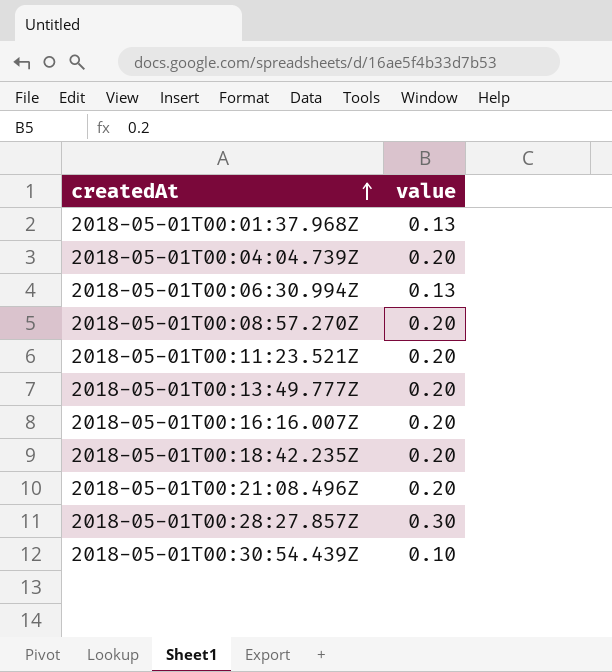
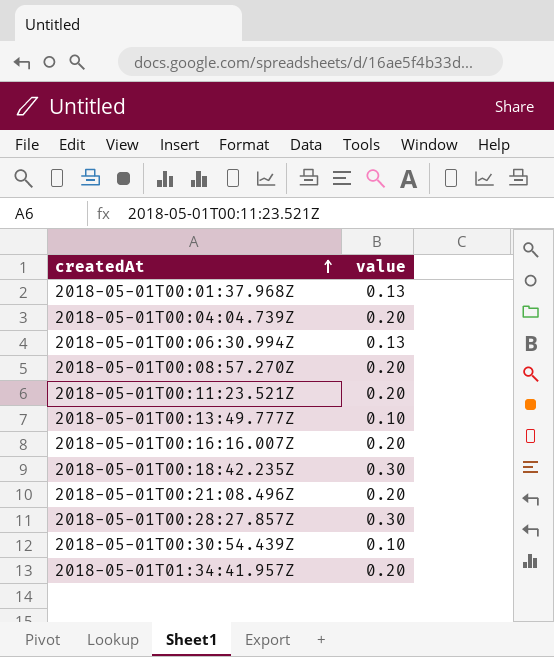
2018-05-01T00:13:49.777Z | value: 0.20 -> 0.10
2018-05-01T00:18:42.235Z | value: 0.20 -> 0.30
row 2018-05-01T01:34:41.957Z: none -> 0.20

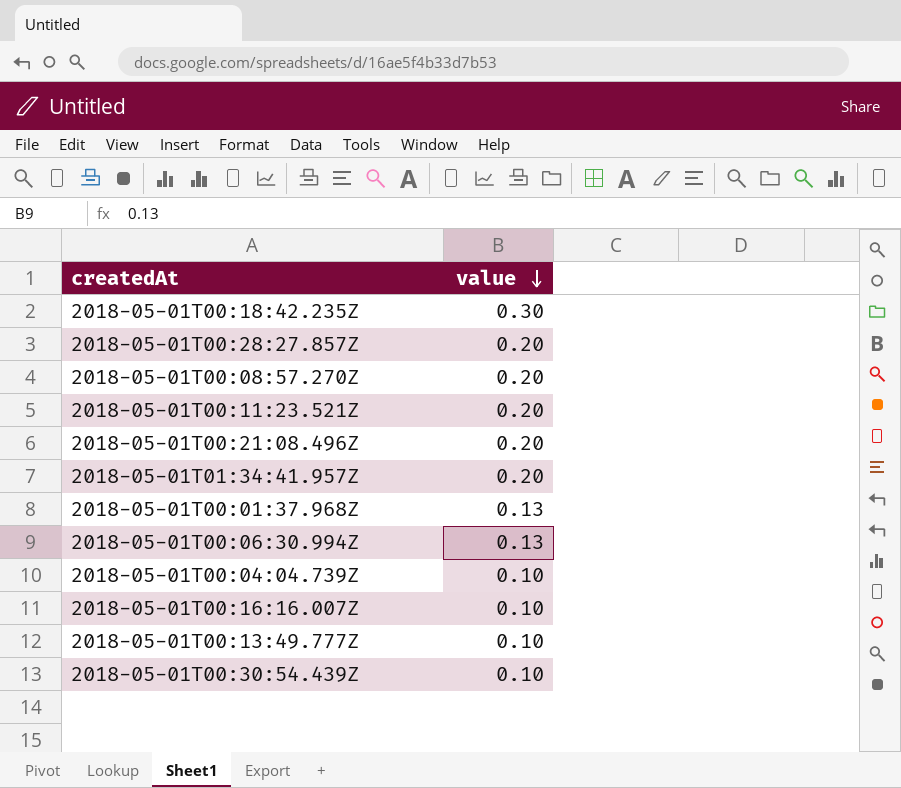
row order: createdAt ascending -> value descending
2018-05-01T00:28:27.857Z | value: 0.30 -> 0.20
2018-05-01T00:04:04.739Z | value: 0.20 -> 0.10
2018-05-01T00:16:16.007Z | value: 0.20 -> 0.10

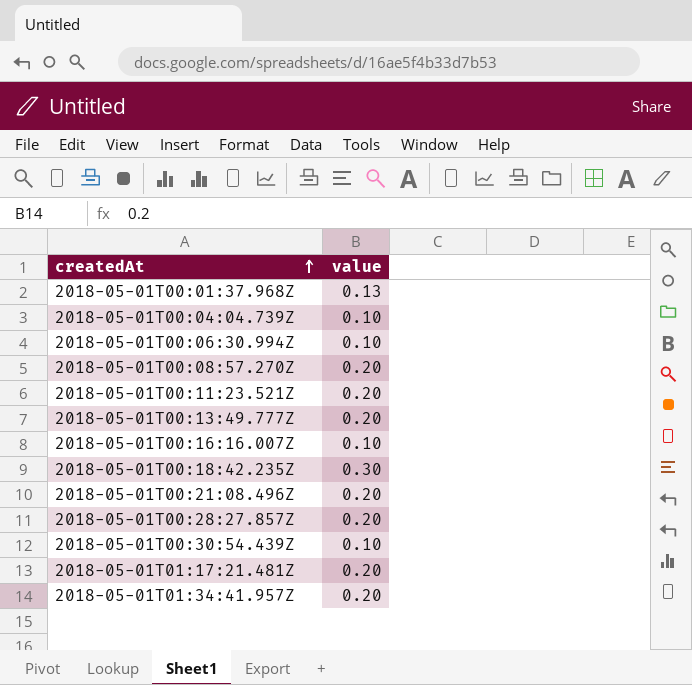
row order: value descending -> createdAt ascending
2018-05-01T00:06:30.994Z | value: 0.13 -> 0.10
2018-05-01T00:13:49.777Z | value: 0.10 -> 0.20
row 2018-05-01T01:17:21.481Z: none -> 0.20

